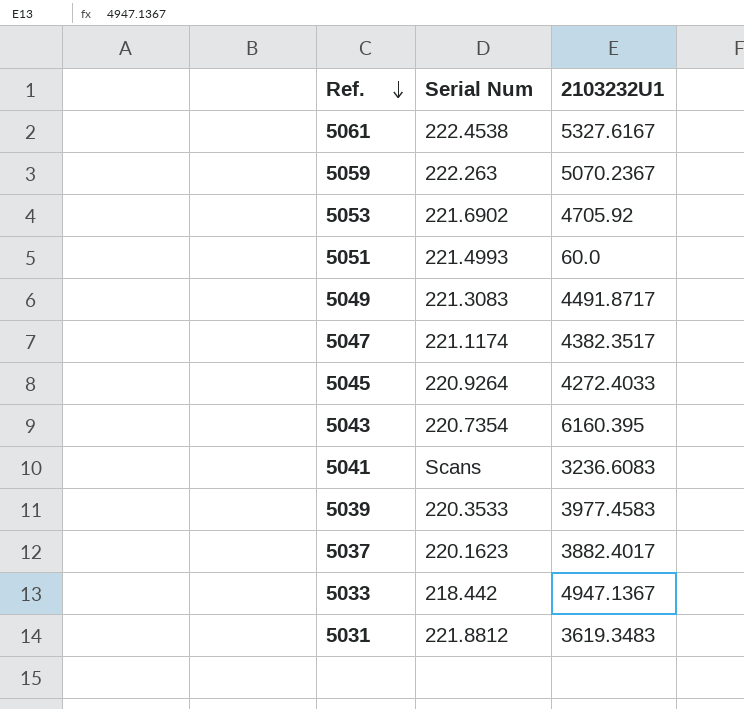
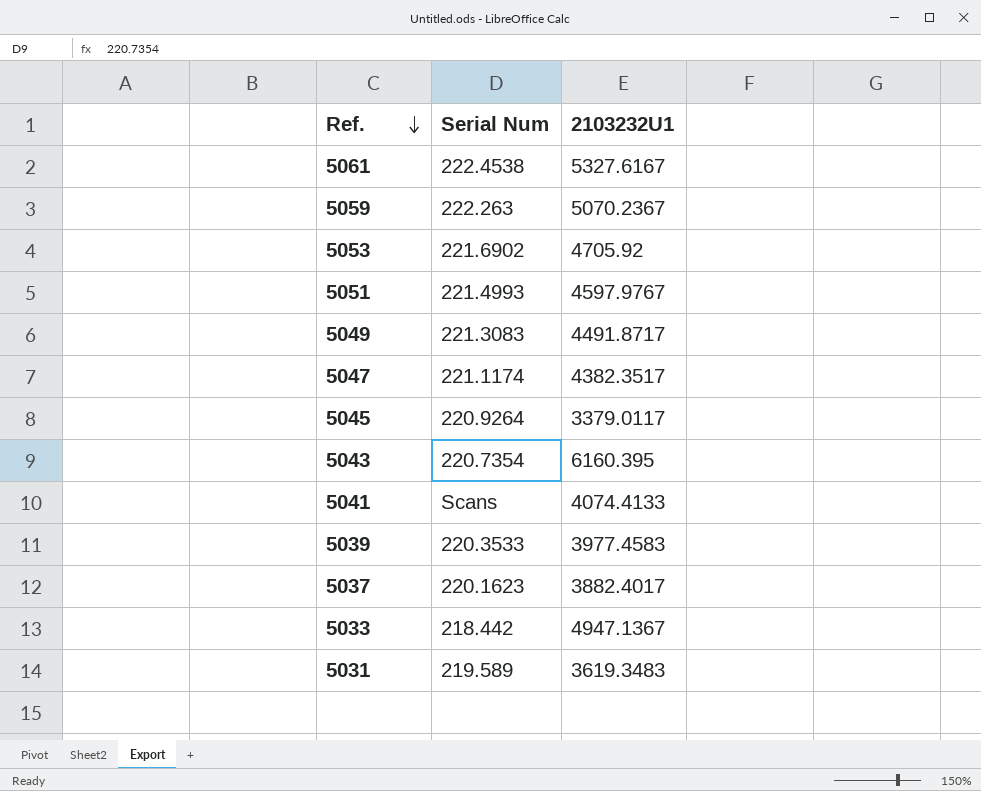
5051 | 2103232U1: 60.0 -> 4597.9767
5045 | 2103232U1: 4272.4033 -> 3379.0117
5041 | 2103232U1: 3236.6083 -> 4074.4133
5031 | Serial Num: 221.8812 -> 219.589

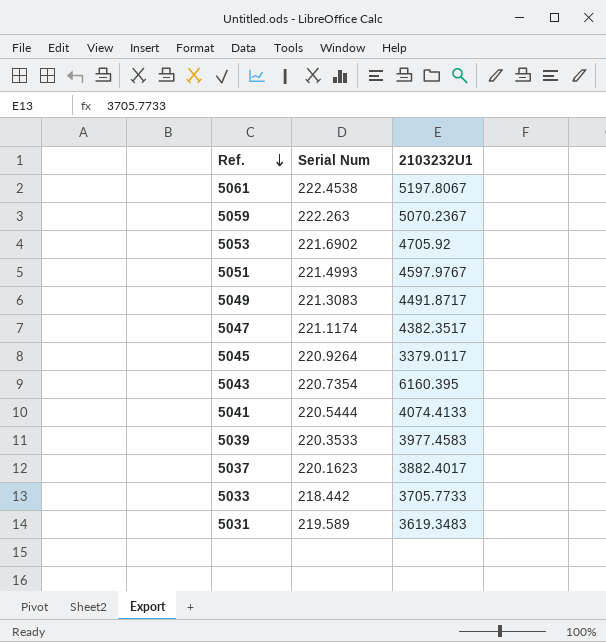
5061 | 2103232U1: 5327.6167 -> 5197.8067
5041 | Serial Num: Scans -> 220.5444
5033 | 2103232U1: 4947.1367 -> 3705.7733

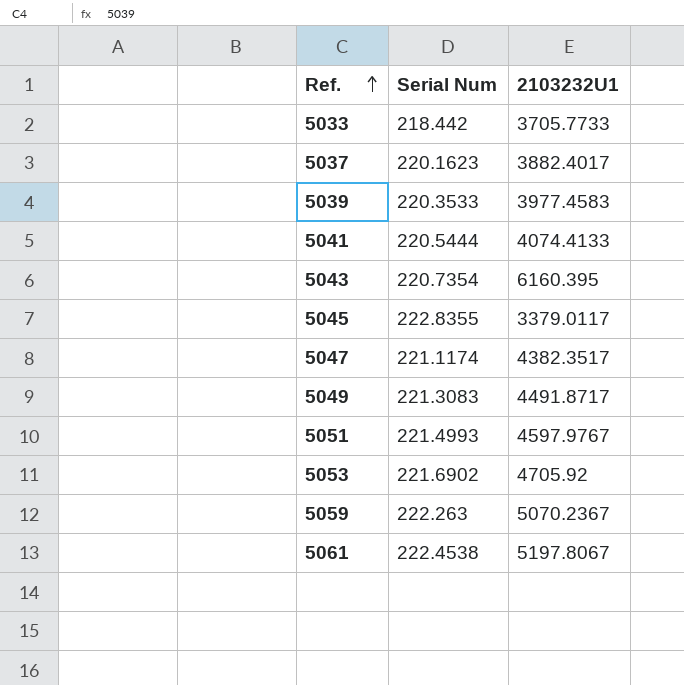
row order: Ref. descending -> Ref. ascending
row 5031: 219.589 | 3619.3483 -> none
5045 | Serial Num: 220.9264 -> 222.8355

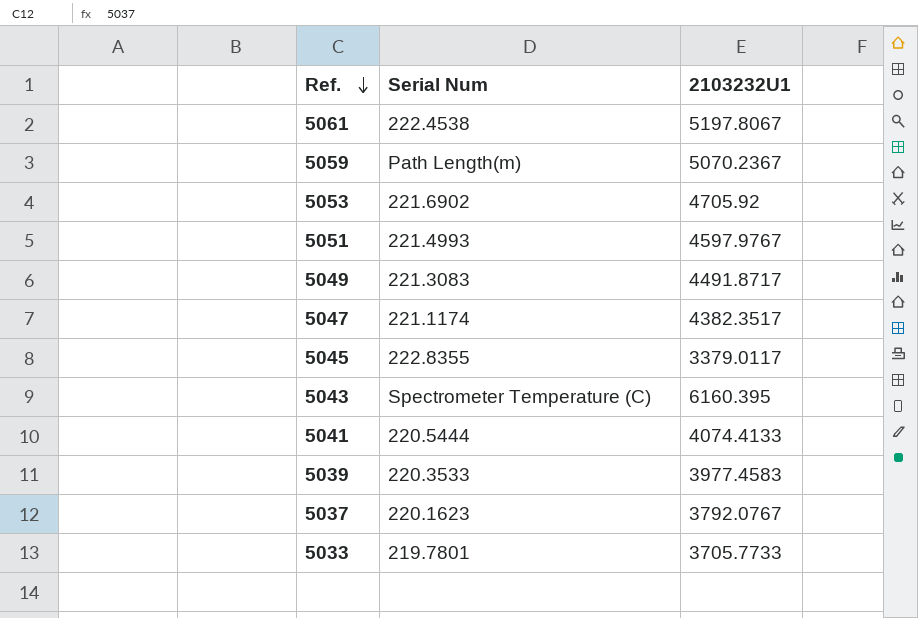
row order: Ref. ascending -> Ref. descending
5059 | Serial Num: 222.263 -> Path Length(m)
5043 | Serial Num: 220.7354 -> Spectrometer Temperature (C)
5037 | 2103232U1: 3882.4017 -> 3792.0767
5033 | Serial Num: 218.442 -> 219.7801

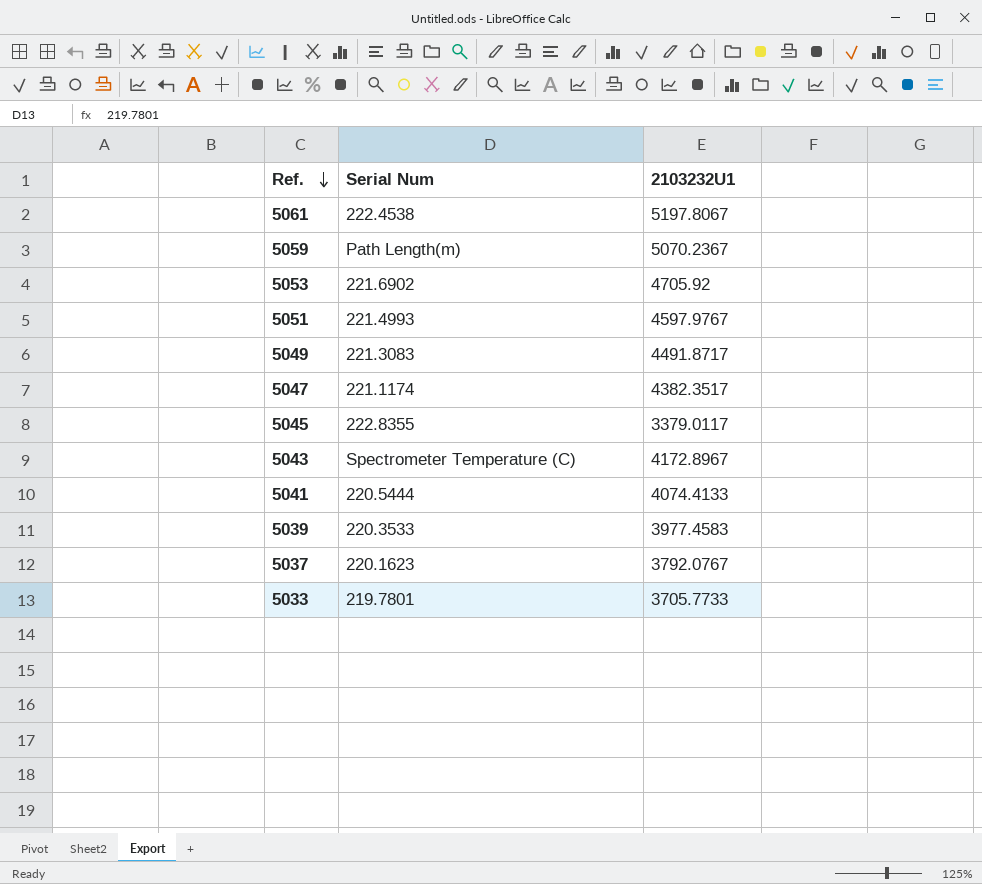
5043 | 2103232U1: 6160.395 -> 4172.8967

